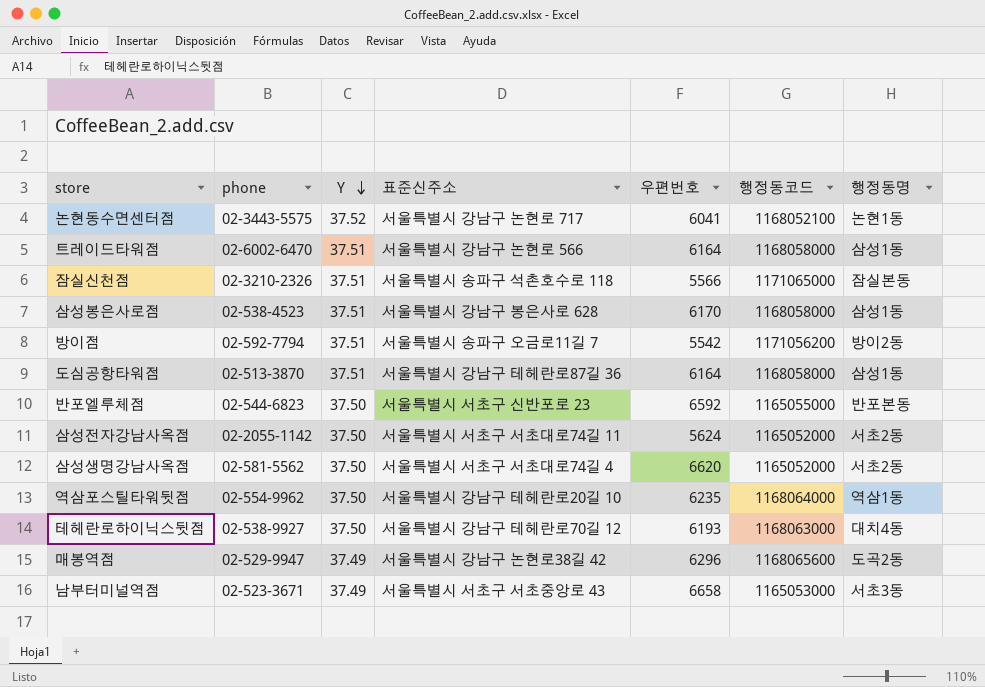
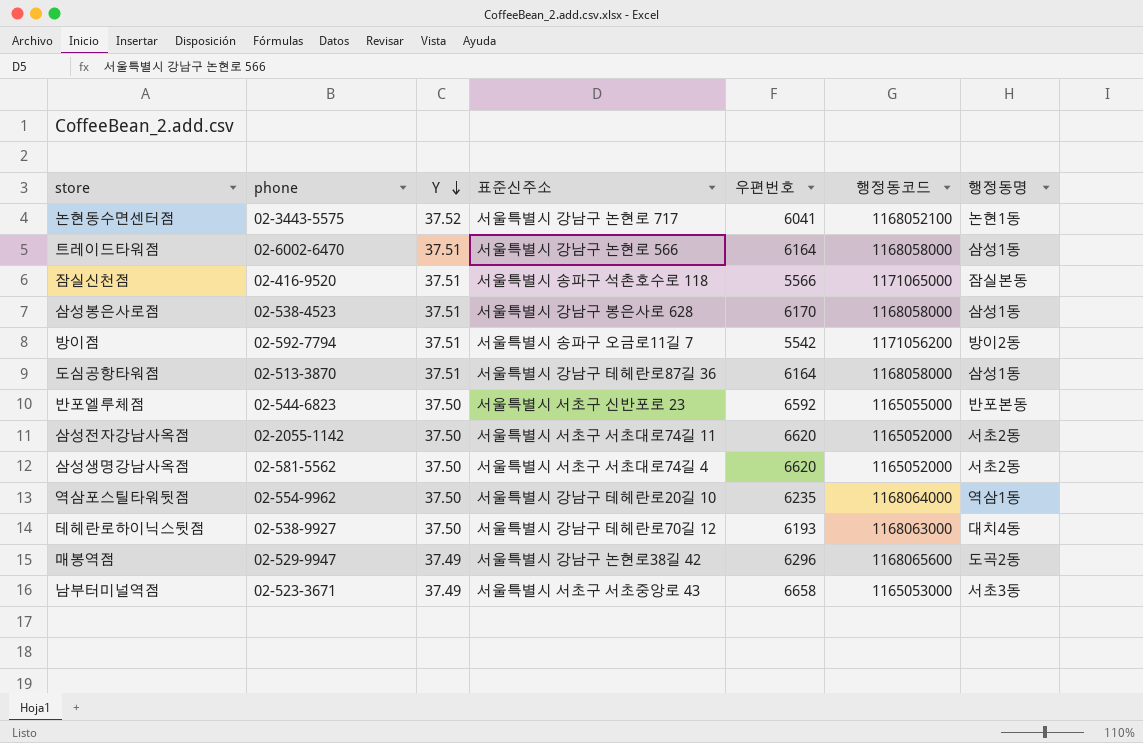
잠실신천점 | phone: 02-3210-2326 -> 02-416-9520
삼성전자강남사옥점 | 우편번호: 5624 -> 6620

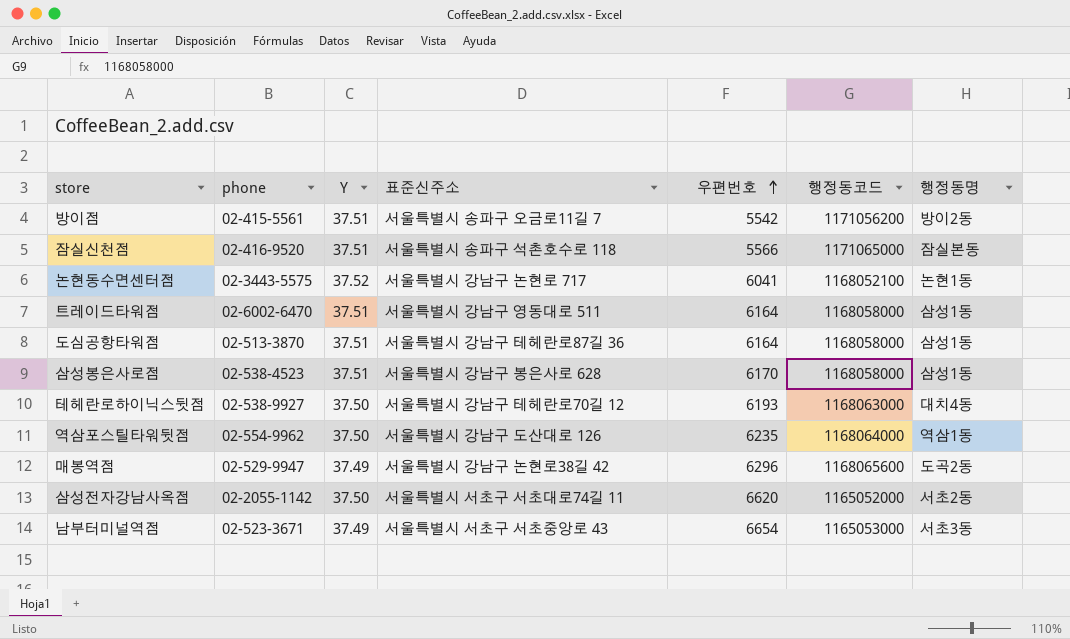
row order: Y descending -> 우편번호 ascending
row 반포엘루체점: 02-544-6823 | 37.50 | 서울특별시 서초구 신반포로 23 | 6592 | 1165055000 | 반포본동 -> none
row 삼성생명강남사옥점: 02-581-5562 | 37.50 | 서울특별시 서초구 서초대로74길 4 | 6620 | 1165052000 | 서초2동 -> none
방이점 | phone: 02-592-7794 -> 02-415-5561
트레이드타워점 | 표준신주소: 서울특별시 강남구 논현로 566 -> 서울특별시 강남구 영동대로 511
역삼포스틸타워뒷점 | 표준신주소: 서울특별시 강남구 테헤란로20길 10 -> 서울특별시 강남구 도산대로 126
남부터미널역점 | 우편번호: 6658 -> 6654

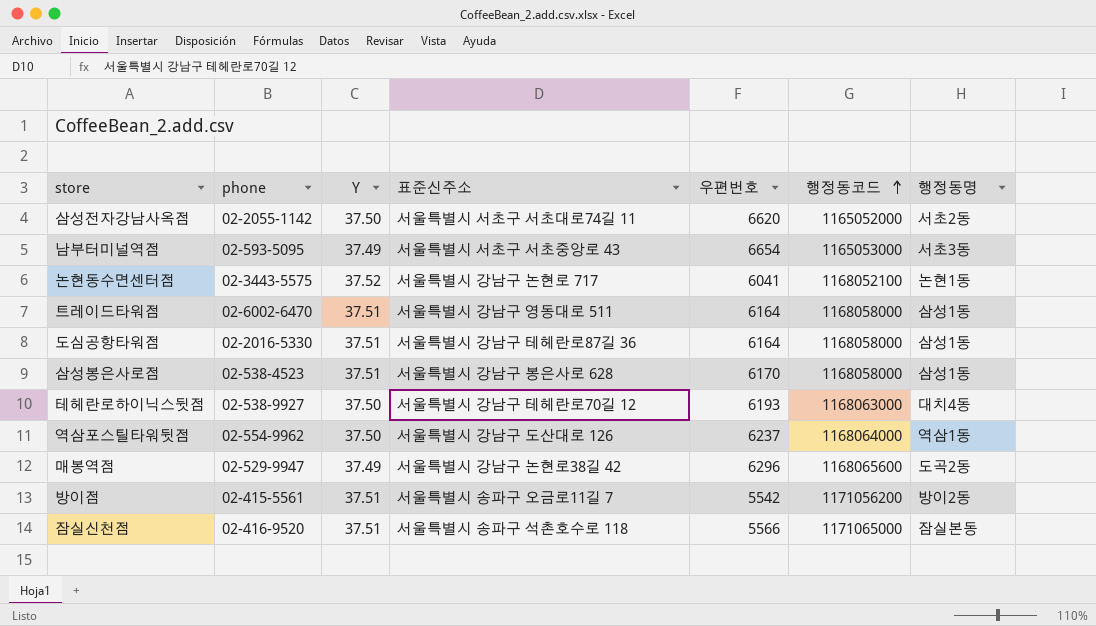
row order: 우편번호 ascending -> 행정동코드 ascending
남부터미널역점 | phone: 02-523-3671 -> 02-593-5095
도심공항타워점 | phone: 02-513-3870 -> 02-2016-5330
역삼포스틸타워뒷점 | 우편번호: 6235 -> 6237

